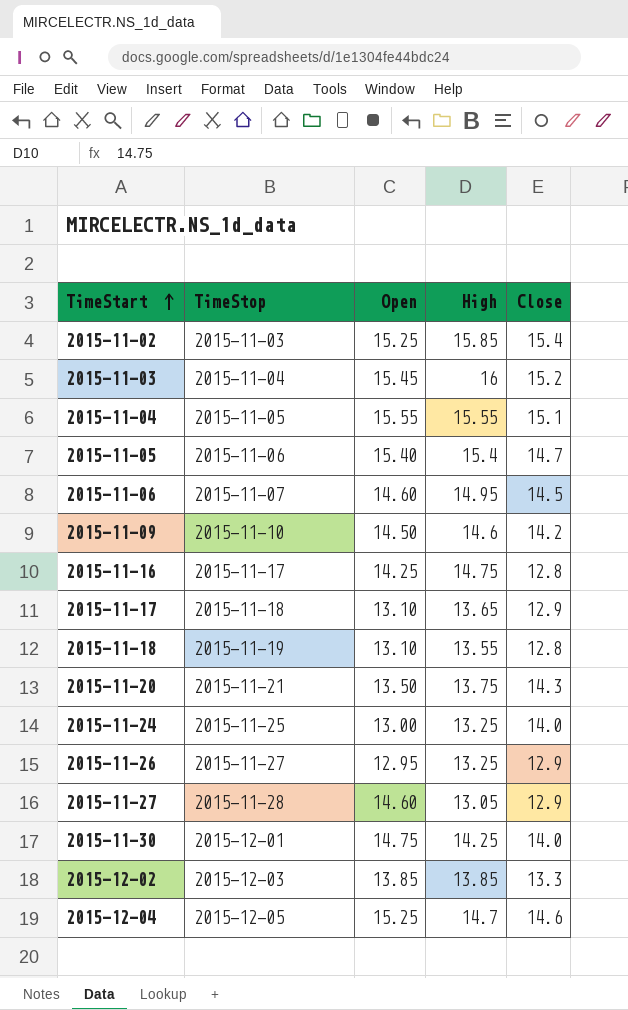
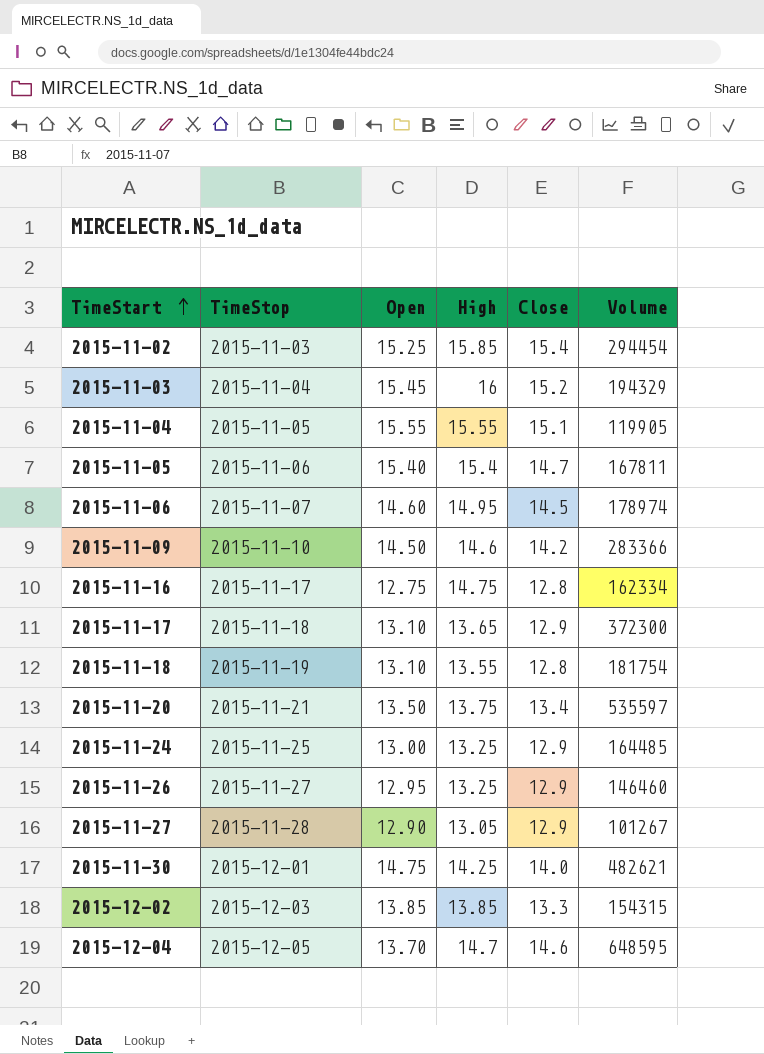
column Volume | position: none -> 6
2015-11-16 | Open: 14.25 -> 12.75
2015-11-20 | Close: 14.3 -> 13.4
2015-11-24 | Close: 14.0 -> 12.9
2015-11-27 | Open: 14.60 -> 12.90
2015-12-04 | Open: 15.25 -> 13.70

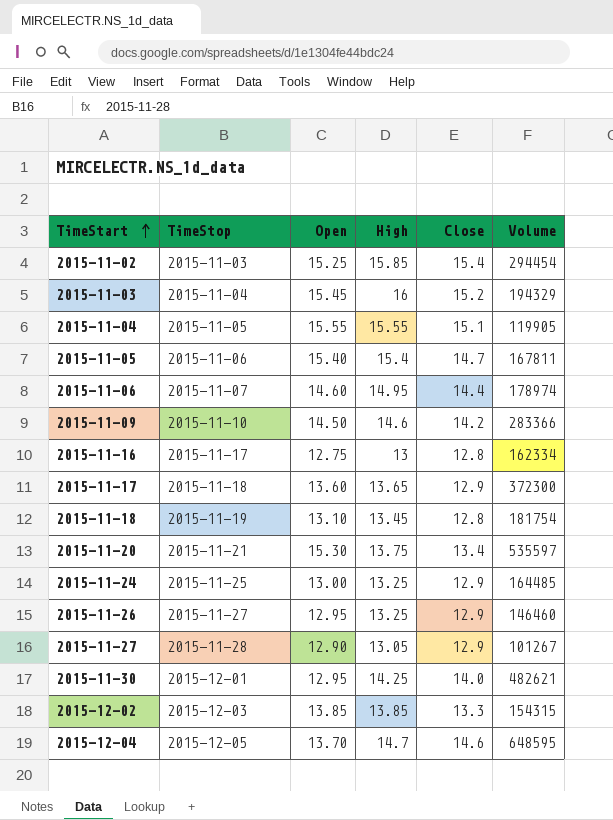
2015-11-06 | Close: 14.5 -> 14.4
2015-11-16 | High: 14.75 -> 13
2015-11-17 | Open: 13.10 -> 13.60
2015-11-18 | High: 13.55 -> 13.45
2015-11-20 | Open: 13.50 -> 15.30
2015-11-30 | Open: 14.75 -> 12.95

